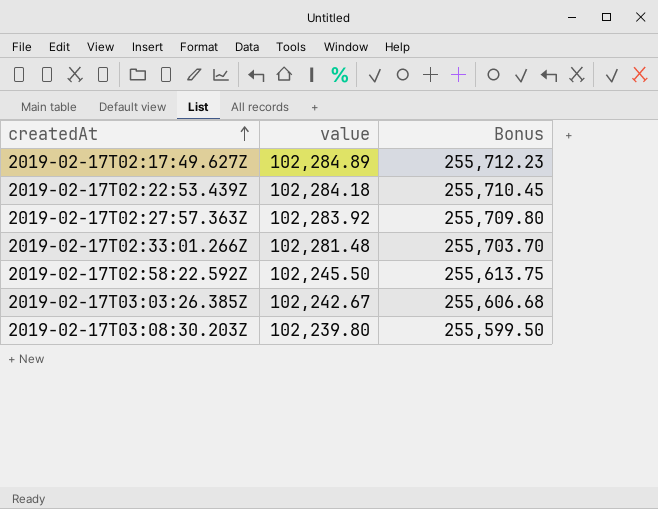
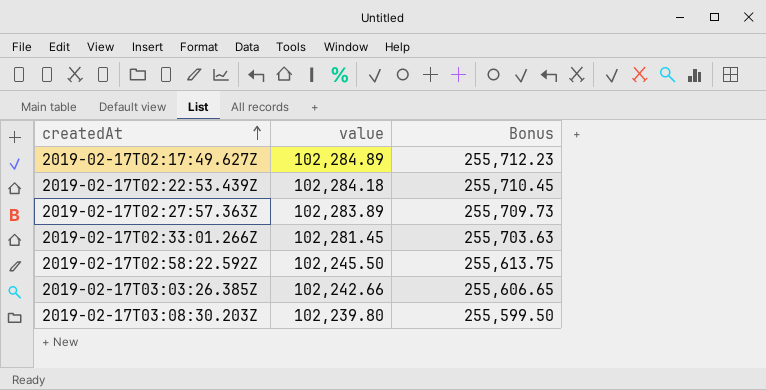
2019-02-17T02:27:57.363Z | value: 102,283.92 -> 102,283.89
2019-02-17T02:27:57.363Z | Bonus: 255,709.80 -> 255,709.73
2019-02-17T02:33:01.266Z | value: 102,281.48 -> 102,281.45
2019-02-17T02:33:01.266Z | Bonus: 255,703.70 -> 255,703.63
2019-02-17T03:03:26.385Z | value: 102,242.67 -> 102,242.66
2019-02-17T03:03:26.385Z | Bonus: 255,606.68 -> 255,606.65

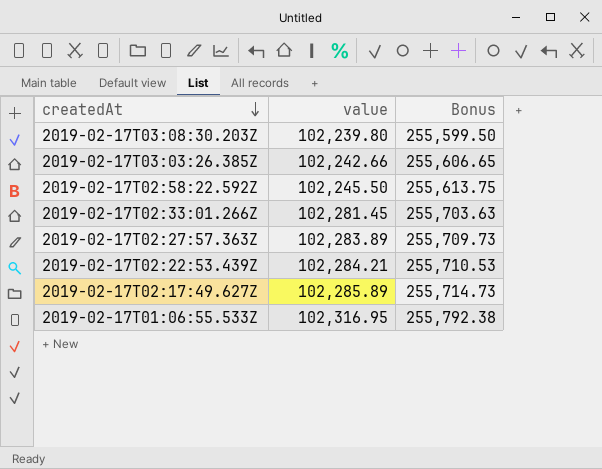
row order: createdAt ascending -> createdAt descending
2019-02-17T02:22:53.439Z | value: 102,284.18 -> 102,284.21
2019-02-17T02:22:53.439Z | Bonus: 255,710.45 -> 255,710.53
2019-02-17T02:17:49.627Z | value: 102,284.89 -> 102,285.89
2019-02-17T02:17:49.627Z | Bonus: 255,712.23 -> 255,714.73
row 2019-02-17T01:06:55.533Z: none -> 102,316.95 | 255,792.38

